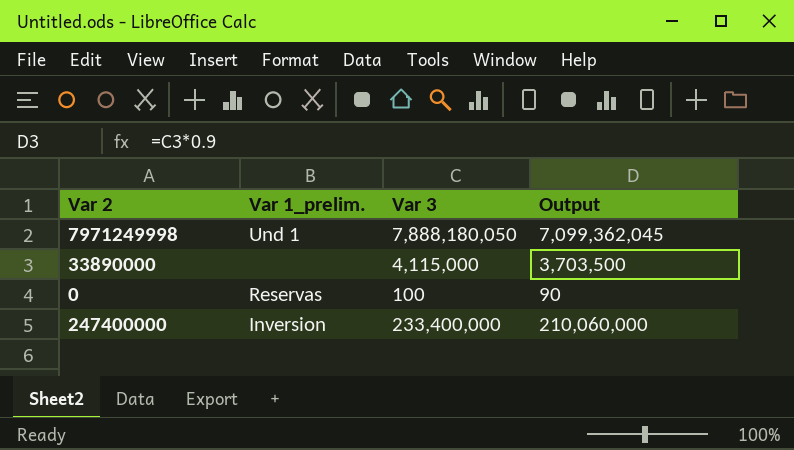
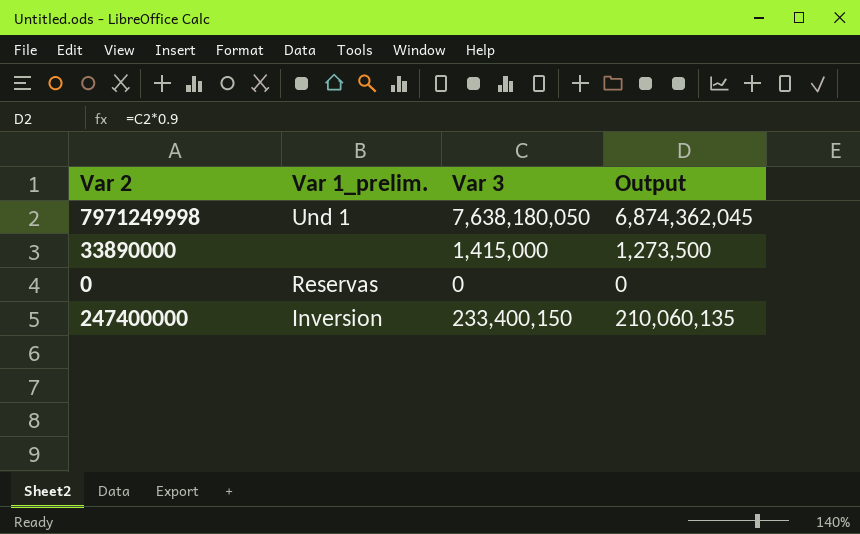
7971249998 | Var 3: 7,888,180,050 -> 7,638,180,050
7971249998 | Output: 7,099,362,045 -> 6,874,362,045
33890000 | Var 3: 4,115,000 -> 1,415,000
33890000 | Output: 3,703,500 -> 1,273,500
0 | Var 3: 100 -> 0
0 | Output: 90 -> 0
247400000 | Var 3: 233,400,000 -> 233,400,150
247400000 | Output: 210,060,000 -> 210,060,135

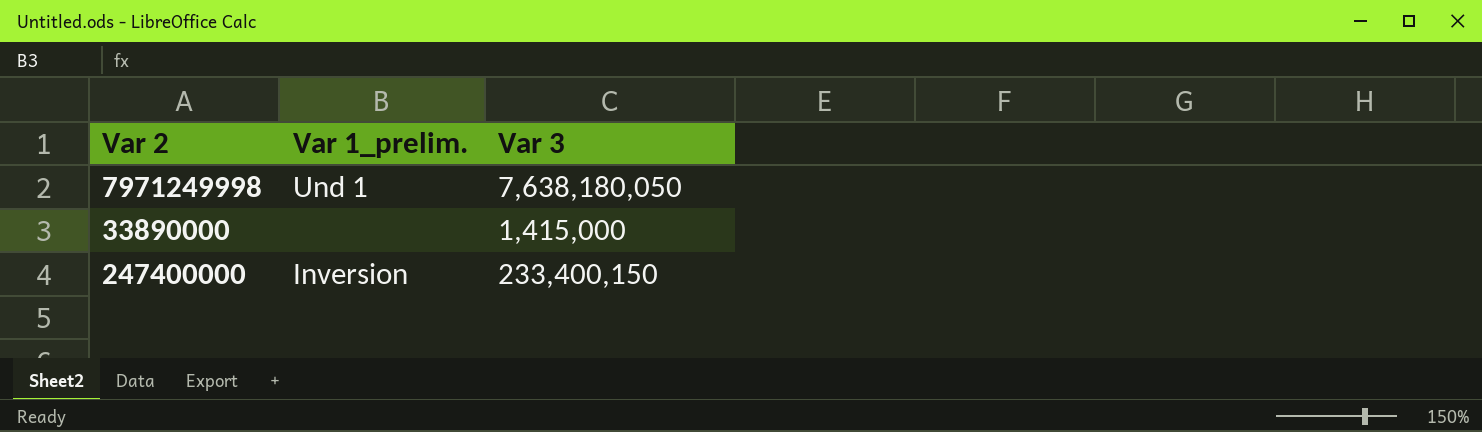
column Output | formula: [Var 3] * 0.9 -> none
row 0: Reservas | 0 | 0 -> none

